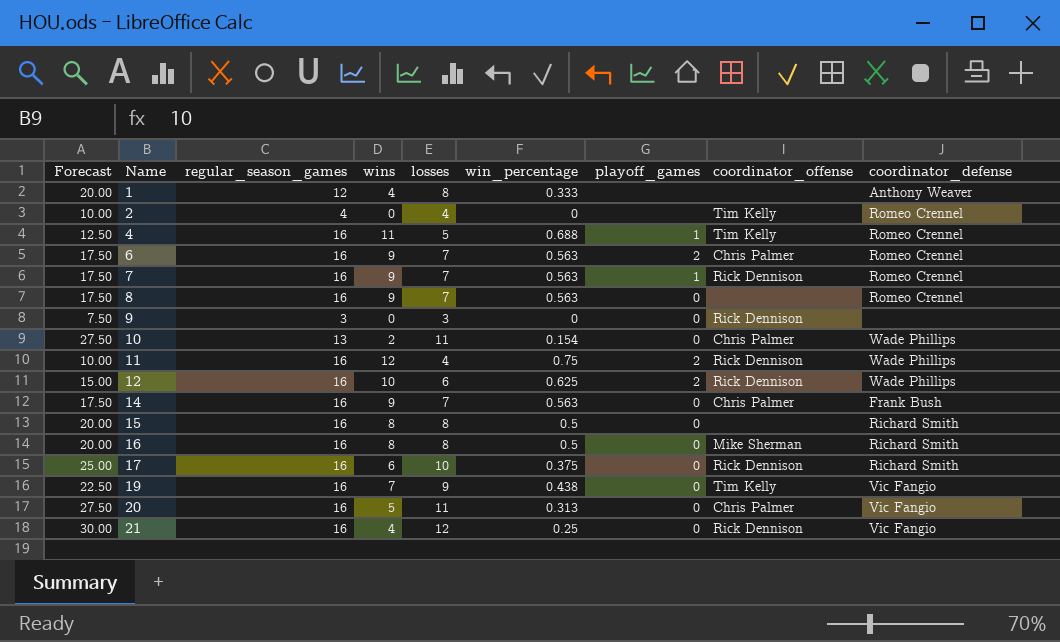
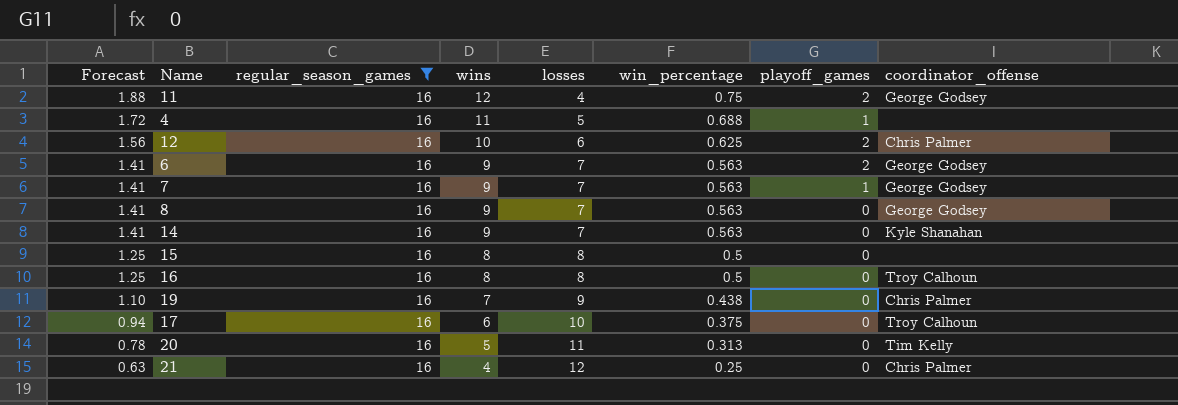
filter: none -> regular_season_games = 16
row order: Name ascending -> Forecast descending
column coordinator_defense | position: 9 -> none
column Forecast | formula: [losses] * 2.5 -> [win_percentage] * 2.5
11 | coordinator_offense: Rick Dennison -> George Godsey
4 | coordinator_offense: Tim Kelly -> none
12 | coordinator_offense: Rick Dennison -> Chris Palmer
6 | coordinator_offense: Chris Palmer -> George Godsey
7 | coordinator_offense: Rick Dennison -> George Godsey
8 | coordinator_offense: none -> George Godsey
14 | coordinator_offense: Chris Palmer -> Kyle Shanahan
16 | coordinator_offense: Mike Sherman -> Troy Calhoun
19 | coordinator_offense: Tim Kelly -> Chris Palmer
17 | coordinator_offense: Rick Dennison -> Troy Calhoun
20 | coordinator_offense: Chris Palmer -> Tim Kelly
21 | coordinator_offense: Rick Dennison -> Chris Palmer

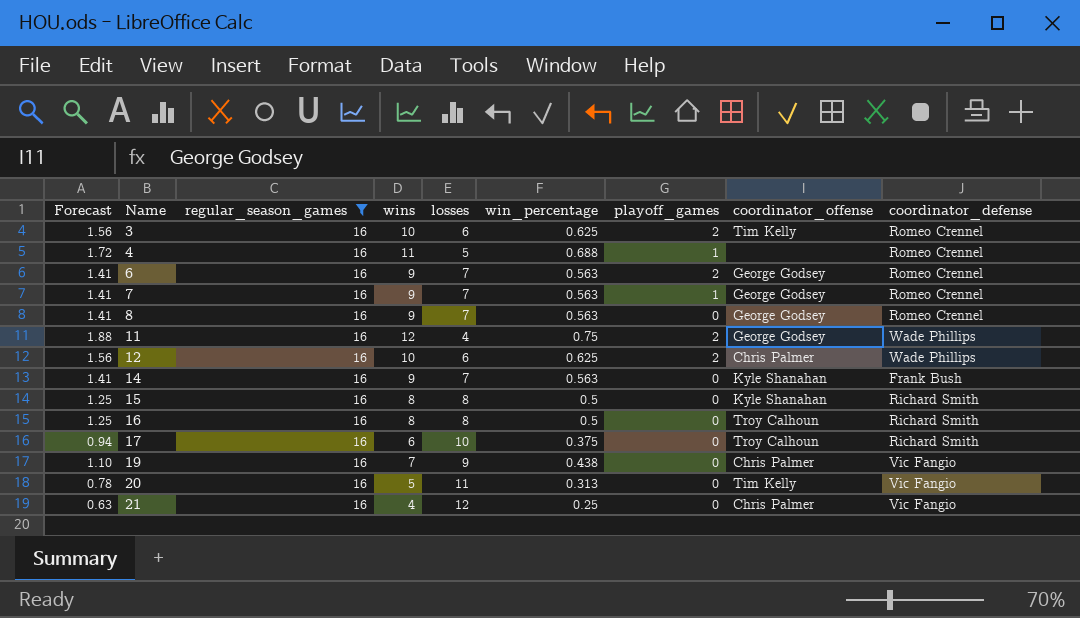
row order: Forecast descending -> Name ascending
column coordinator_defense | position: none -> 9
row 3: none -> 1.56 | 16 | 10 | 6 | 0.625 | 2 | Tim Kelly | Romeo Crennel
15 | coordinator_offense: none -> Kyle Shanahan

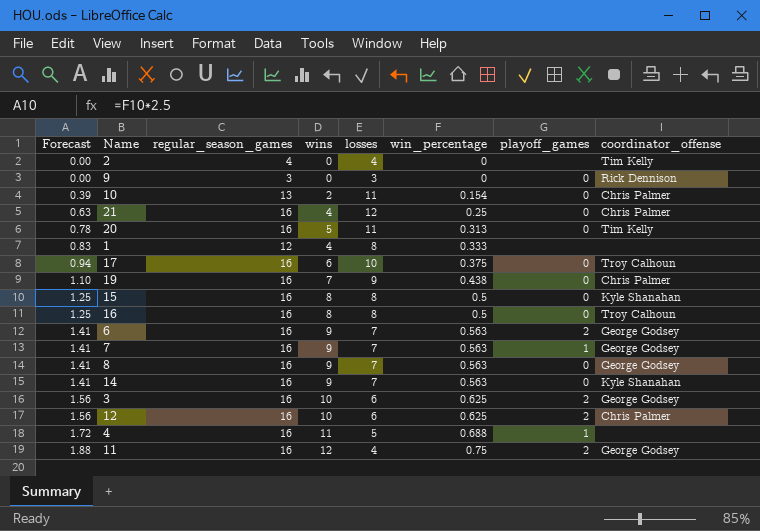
filter: regular_season_games = 16 -> none
row order: Name ascending -> Forecast ascending
column coordinator_defense | position: 9 -> none
3 | coordinator_offense: Tim Kelly -> George Godsey

